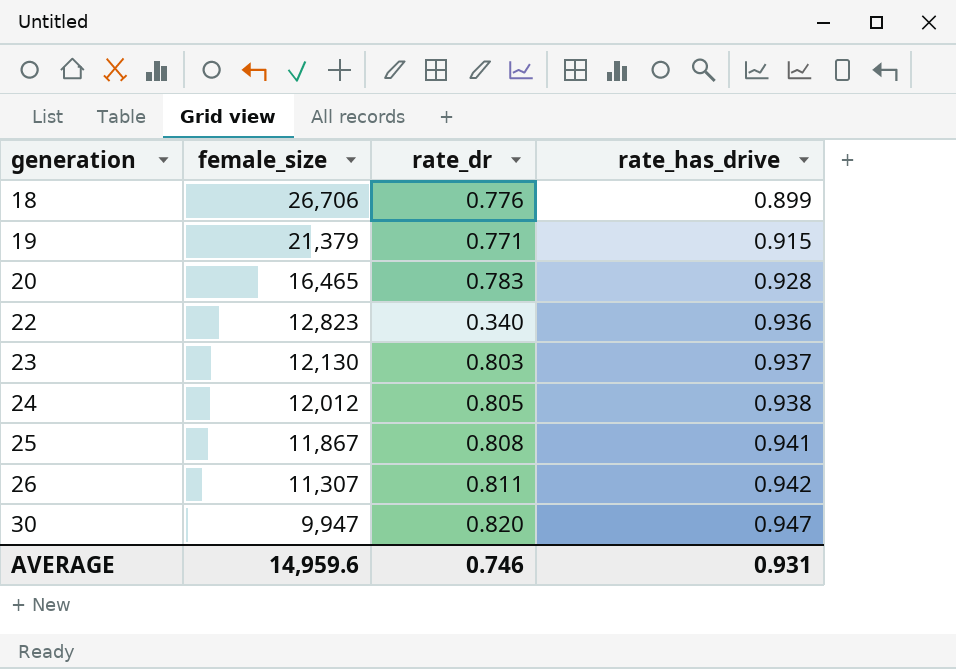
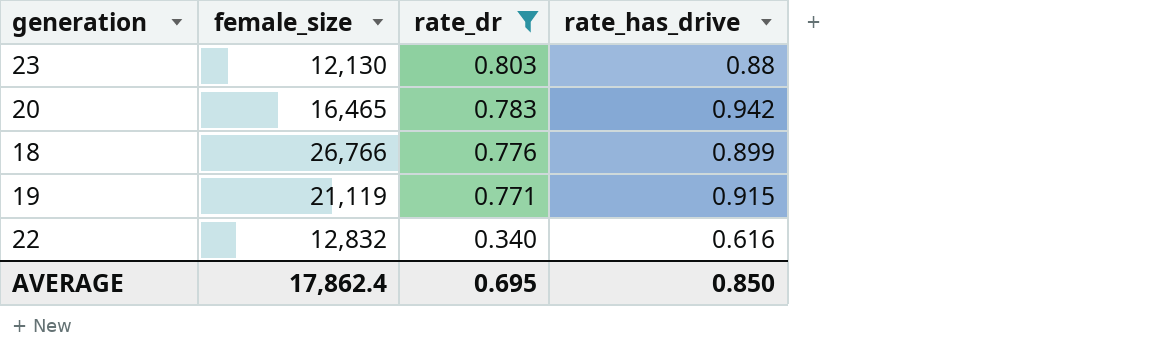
filter: none -> rate_dr <= 0.803
row order: generation ascending -> rate_dr descending
23 | rate_has_drive: 0.937 -> 0.88
20 | rate_has_drive: 0.928 -> 0.942
18 | female_size: 26,706 -> 26,766
19 | female_size: 21,379 -> 21,119
22 | female_size: 12,823 -> 12,832
22 | rate_has_drive: 0.936 -> 0.616
AVERAGE | female_size: 14,959.6 -> 17,862.4
AVERAGE | rate_dr: 0.746 -> 0.695
AVERAGE | rate_has_drive: 0.931 -> 0.850

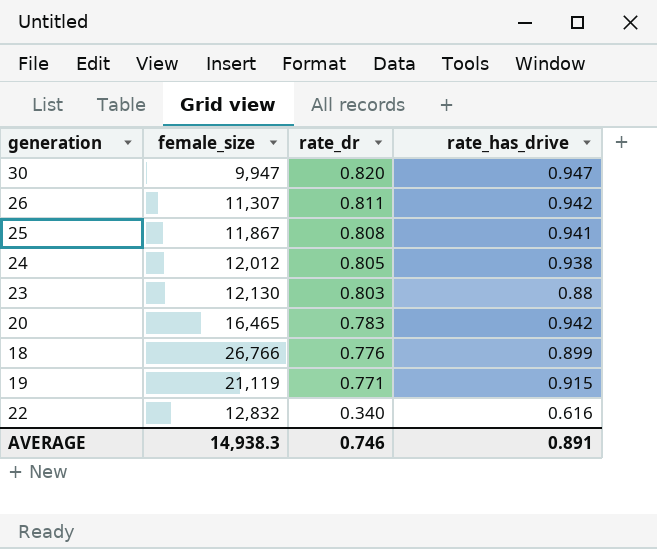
filter: rate_dr <= 0.803 -> none
AVERAGE | female_size: 17,862.4 -> 14,938.3
AVERAGE | rate_dr: 0.695 -> 0.746
AVERAGE | rate_has_drive: 0.850 -> 0.891

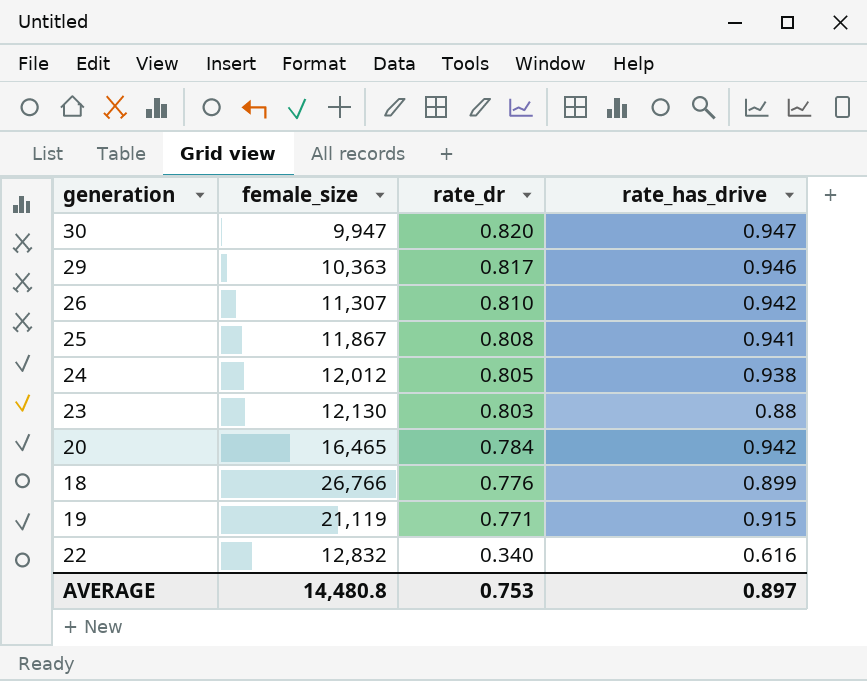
row 29: none -> 10,363 | 0.817 | 0.946
26 | rate_dr: 0.811 -> 0.810
20 | rate_dr: 0.783 -> 0.784
AVERAGE | female_size: 14,938.3 -> 14,480.8
AVERAGE | rate_dr: 0.746 -> 0.753
AVERAGE | rate_has_drive: 0.891 -> 0.897

